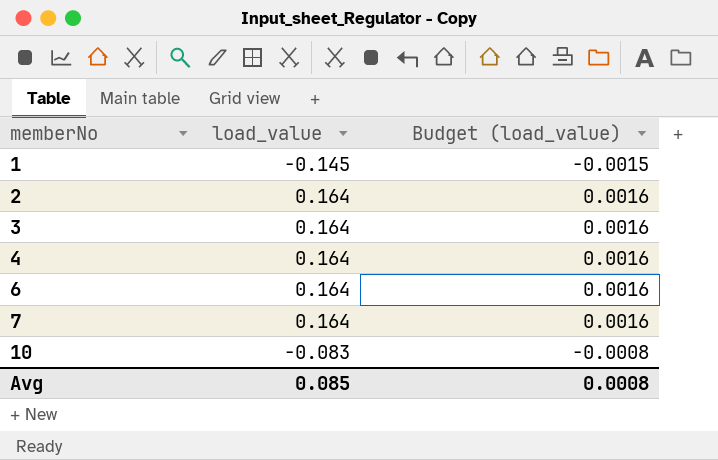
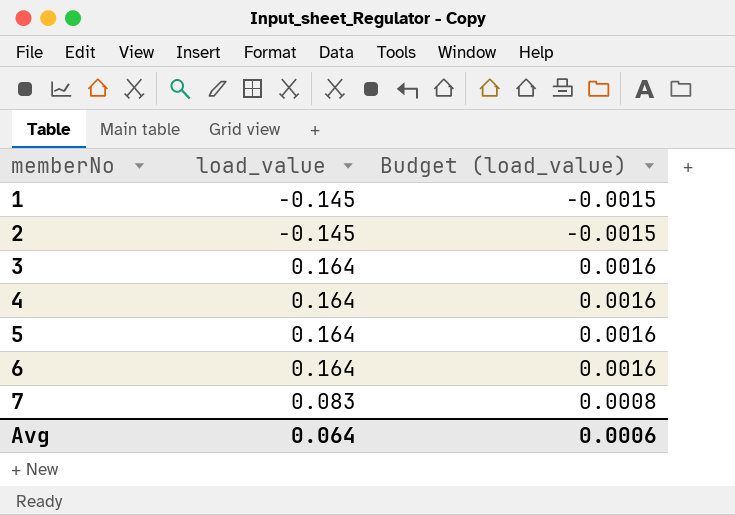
row 10: -0.083 | -0.0008 -> none
2 | load_value: 0.164 -> -0.145
2 | Budget (load_value): 0.0016 -> -0.0015
row 5: none -> 0.164 | 0.0016
7 | load_value: 0.164 -> 0.083
7 | Budget (load_value): 0.0016 -> 0.0008
Avg | load_value: 0.085 -> 0.064
Avg | Budget (load_value): 0.0008 -> 0.0006

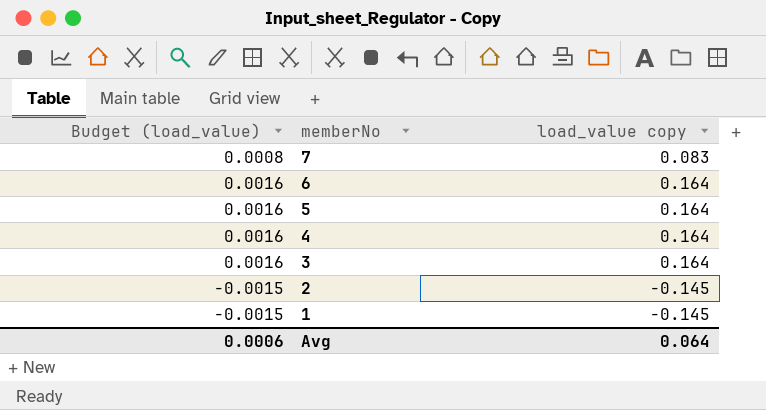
row order: memberNo ascending -> memberNo descending
column Budget (load_value) | position: 3 -> 1
column name: load_value -> load_value copy

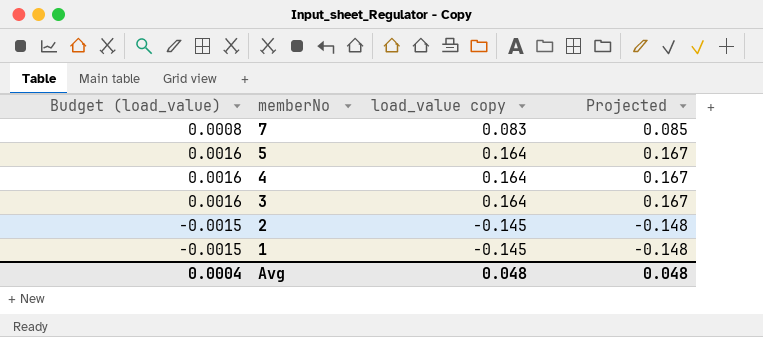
column Projected | formula: none -> [load_value copy] * 1.02
row 6: 0.0016 | 0.164 -> none
Avg | Budget (load_value): 0.0006 -> 0.0004
Avg | load_value copy: 0.064 -> 0.048

